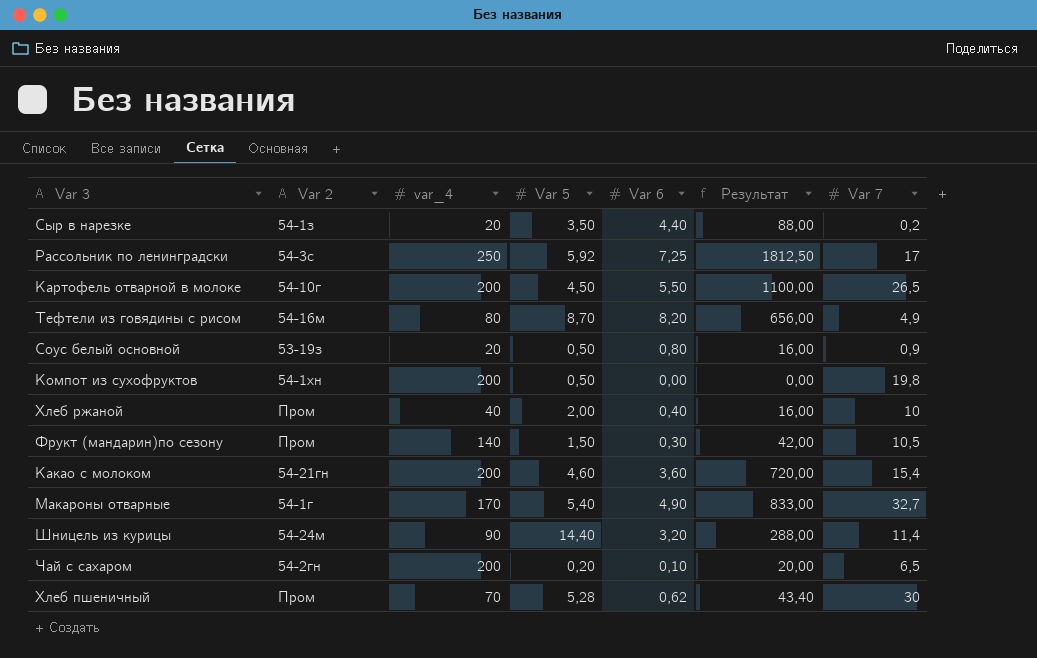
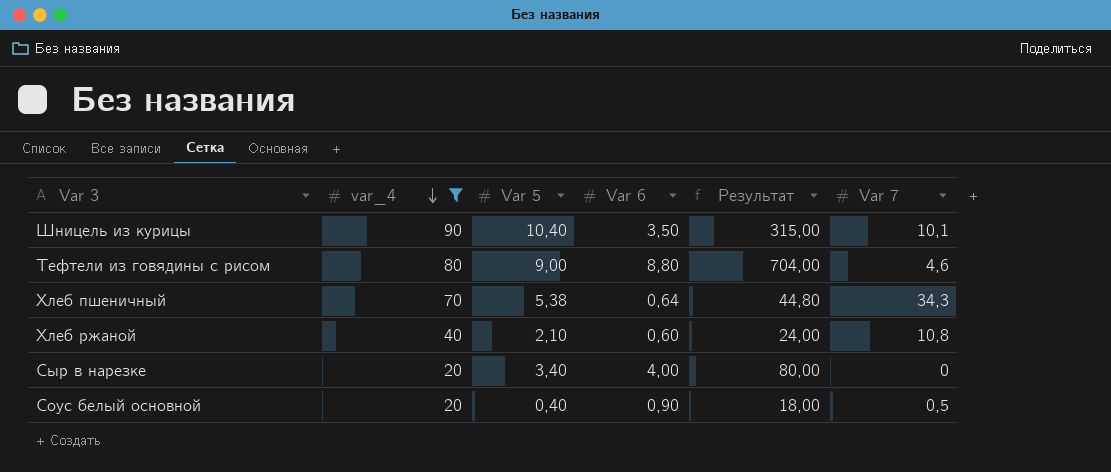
filter: none -> var_4 <= 90
row order: none -> var_4 descending
column Var 2 | position: 2 -> none
Шницель из курицы | Var 5: 14,40 -> 10,40
Шницель из курицы | Var 6: 3,20 -> 3,50
Шницель из курицы | Результат: 288,00 -> 315,00
Шницель из курицы | Var 7: 11,4 -> 10,1
Тефтели из говядины с рисом | Var 5: 8,70 -> 9,00
Тефтели из говядины с рисом | Var 6: 8,20 -> 8,80
Тефтели из говядины с рисом | Результат: 656,00 -> 704,00
Тефтели из говядины с рисом | Var 7: 4,9 -> 4,6
Хлеб пшеничный | Var 5: 5,28 -> 5,38
Хлеб пшеничный | Var 6: 0,62 -> 0,64
Хлеб пшеничный | Результат: 43,40 -> 44,80
Хлеб пшеничный | Var 7: 30 -> 34,3
Хлеб ржаной | Var 5: 2,00 -> 2,10
Хлеб ржаной | Var 6: 0,40 -> 0,60
Хлеб ржаной | Результат: 16,00 -> 24,00
Хлеб ржаной | Var 7: 10 -> 10,8
Сыр в нарезке | Var 5: 3,50 -> 3,40
Сыр в нарезке | Var 6: 4,40 -> 4,00
Сыр в нарезке | Результат: 88,00 -> 80,00
Сыр в нарезке | Var 7: 0,2 -> 0
Соус белый основной | Var 5: 0,50 -> 0,40
Соус белый основной | Var 6: 0,80 -> 0,90
Соус белый основной | Результат: 16,00 -> 18,00
Соус белый основной | Var 7: 0,9 -> 0,5

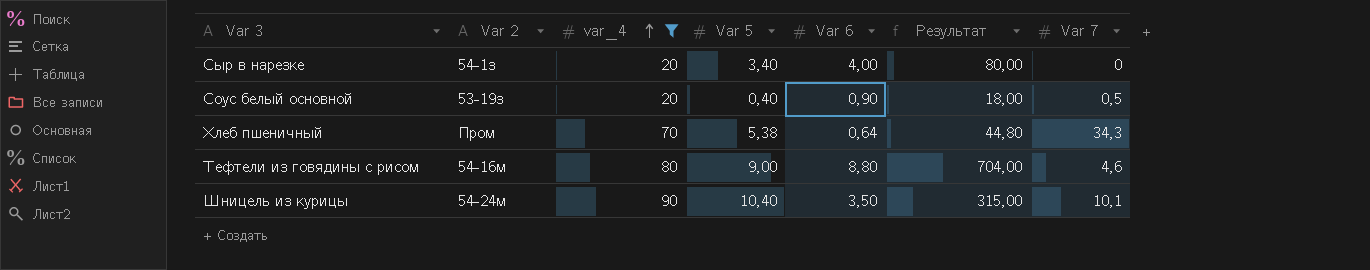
row order: var_4 descending -> var_4 ascending
column Var 2 | position: none -> 2
row Хлеб ржаной: 40 | 2,10 | 0,60 | 24,00 | 10,8 -> none

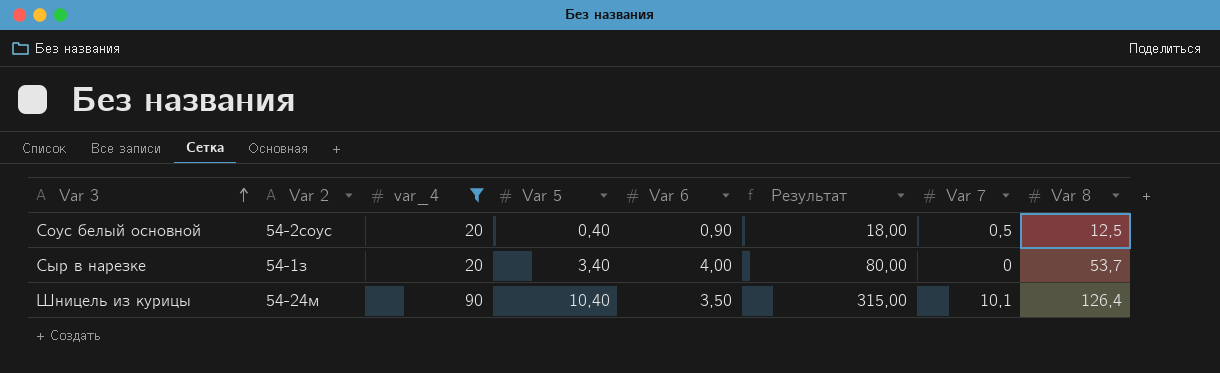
row order: var_4 ascending -> Var 3 ascending
column Var 8 | position: none -> 8
row Хлеб пшеничный: Пром | 70 | 5,38 | 0,64 | 44,80 | 34,3 -> none
row Тефтели из говядины с рисом: 54-16м | 80 | 9,00 | 8,80 | 704,00 | 4,6 -> none
Соус белый основной | Var 2: 53-19з -> 54-2соус

